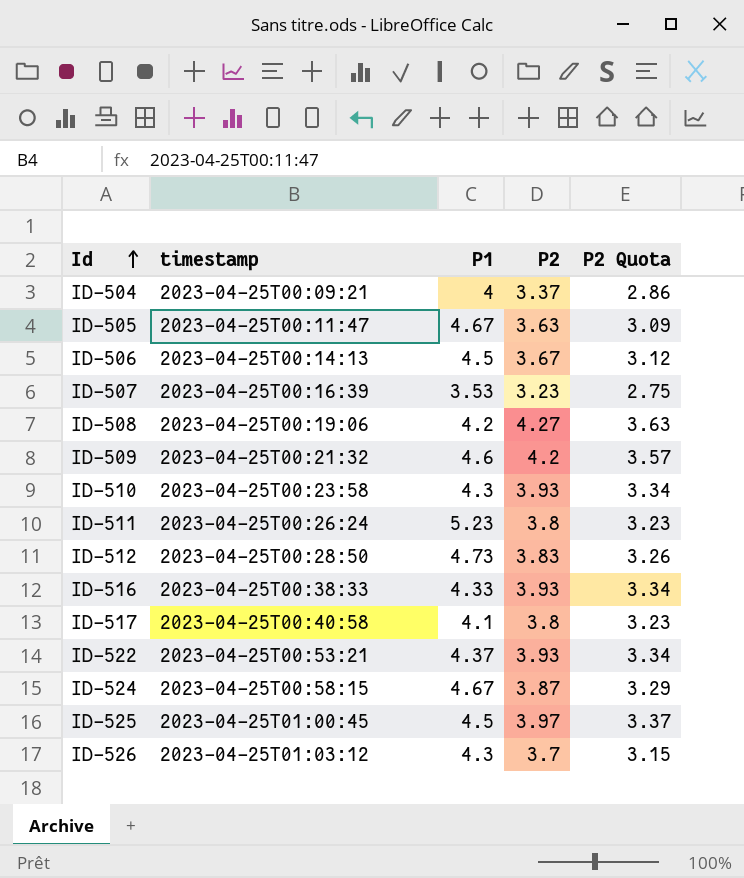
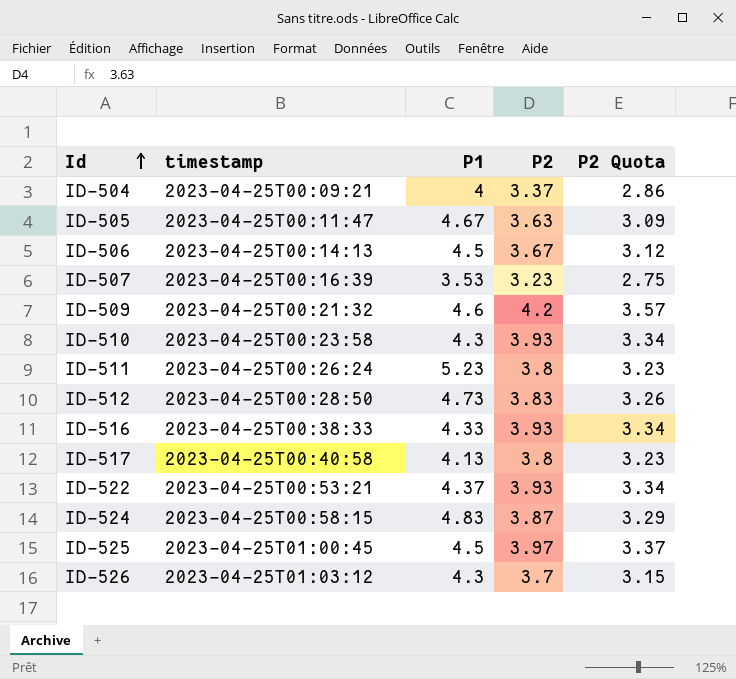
row ID-508: 2023-04-25T00:19:06 | 4.2 | 4.27 | 3.63 -> none
ID-517 | P1: 4.1 -> 4.13
ID-524 | P1: 4.67 -> 4.83

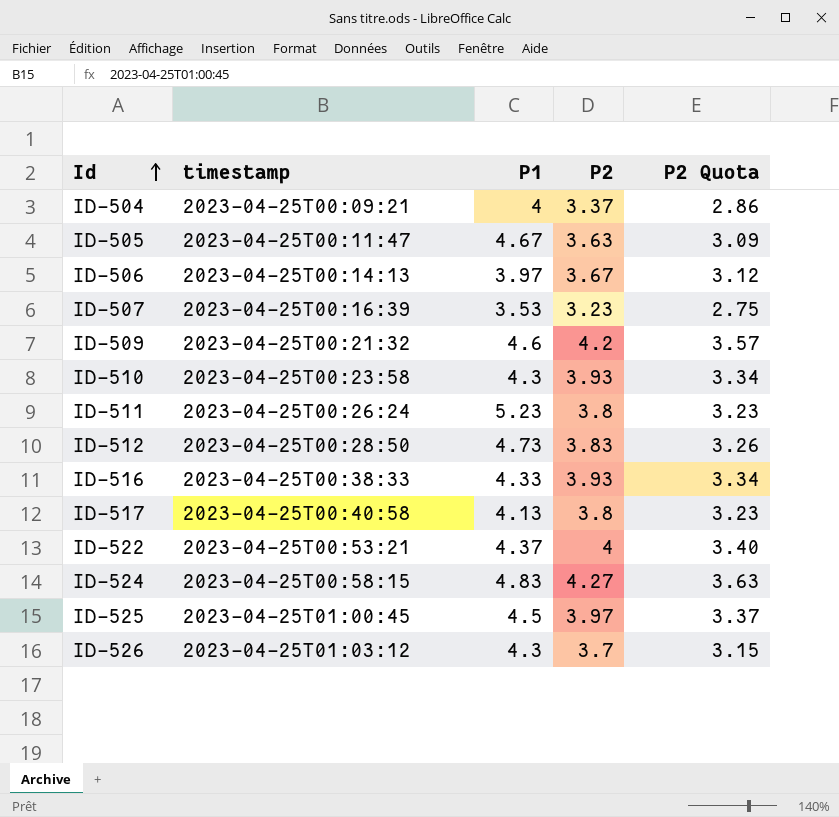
ID-506 | P1: 4.5 -> 3.97
ID-522 | P2: 3.93 -> 4
ID-522 | P2 Quota: 3.34 -> 3.40
ID-524 | P2: 3.87 -> 4.27
ID-524 | P2 Quota: 3.29 -> 3.63

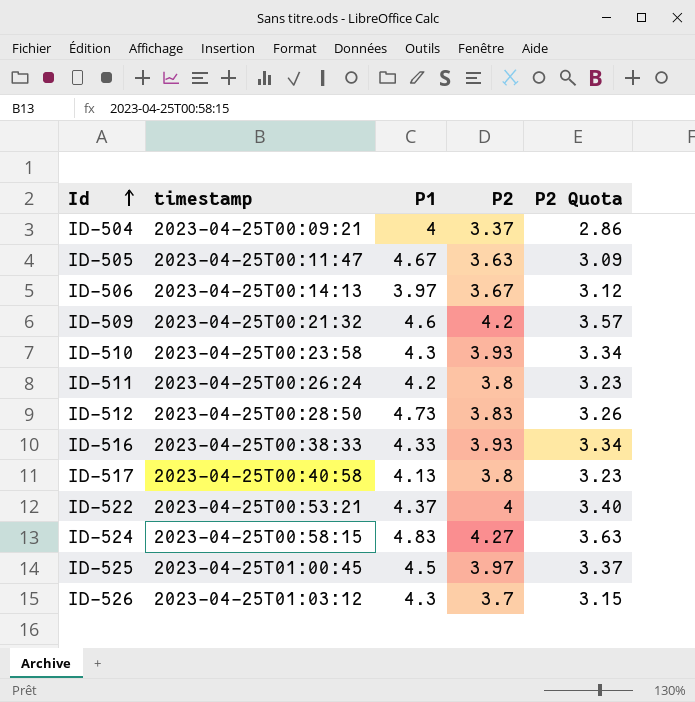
row ID-507: 2023-04-25T00:16:39 | 3.53 | 3.23 | 2.75 -> none
ID-511 | P1: 5.23 -> 4.2

